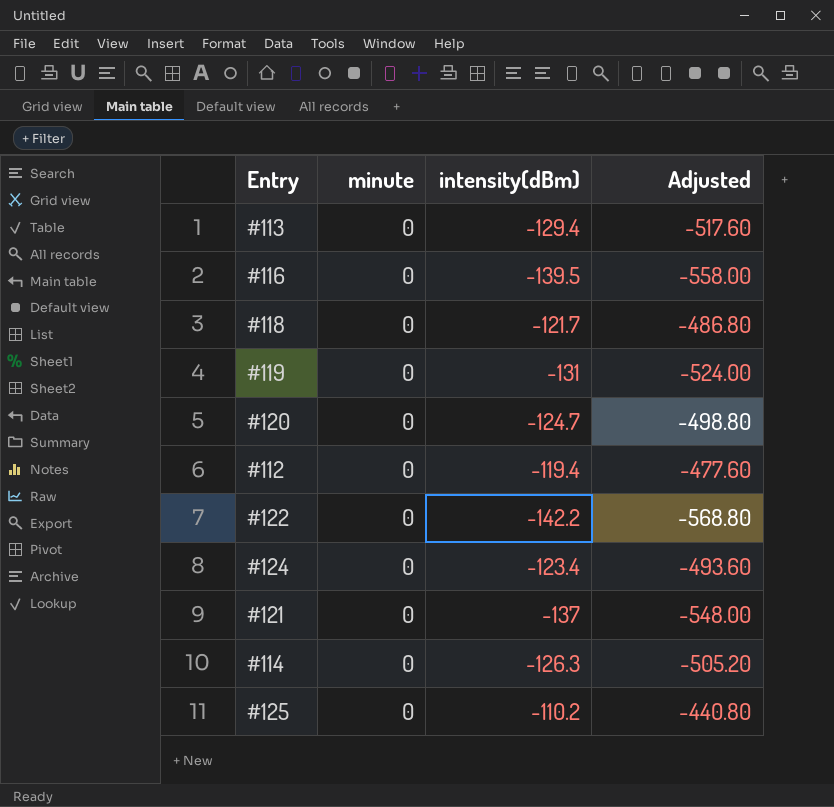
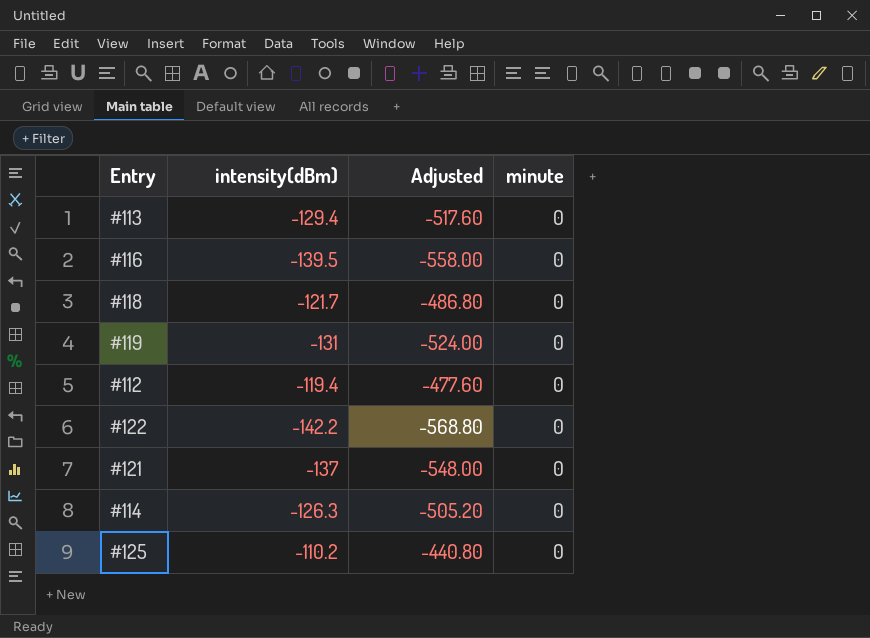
column minute | position: 2 -> 4
row #120: 0 | -124.7 | -498.80 -> none
row #124: 0 | -123.4 | -493.60 -> none

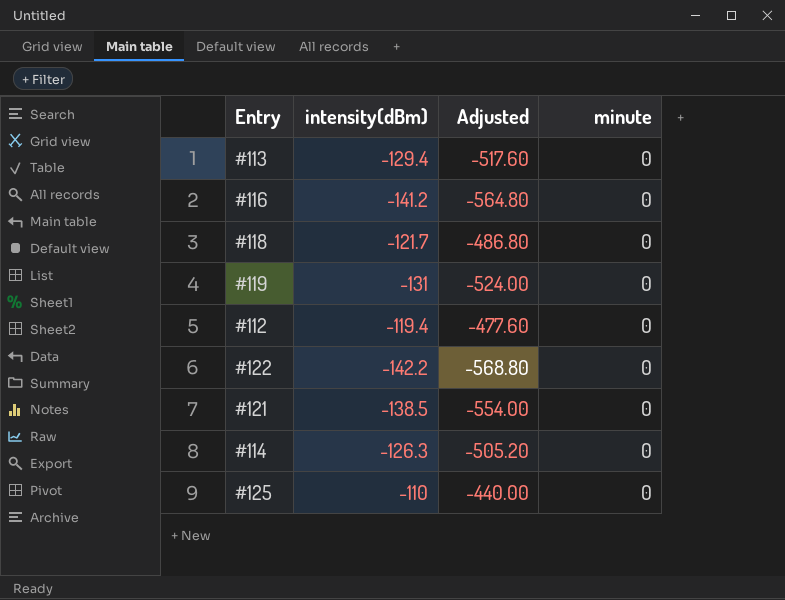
#116 | intensity(dBm): -139.5 -> -141.2
#116 | Adjusted: -558.00 -> -564.80
#121 | intensity(dBm): -137 -> -138.5
#121 | Adjusted: -548.00 -> -554.00
#125 | intensity(dBm): -110.2 -> -110
#125 | Adjusted: -440.80 -> -440.00

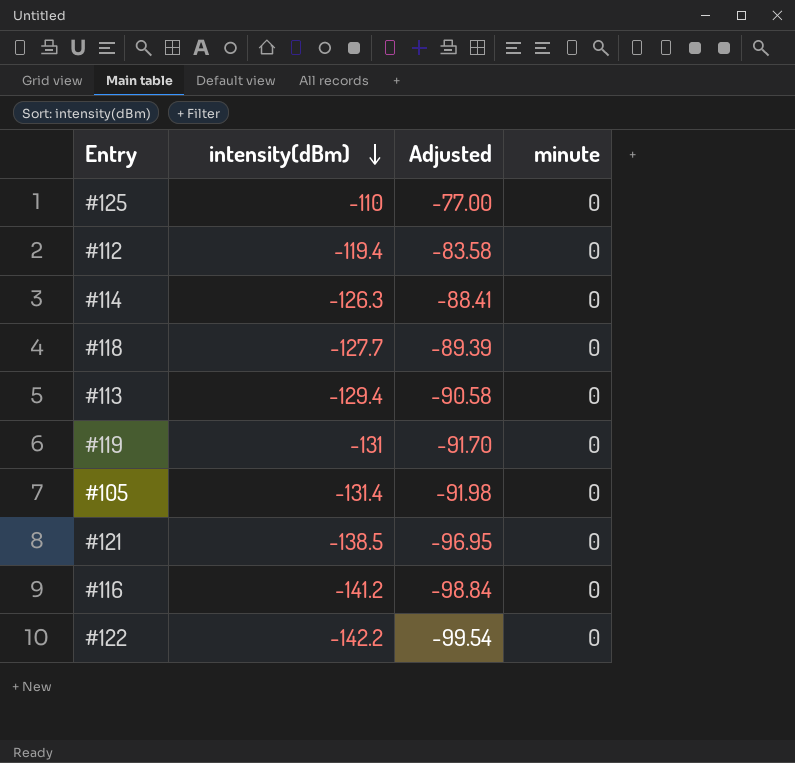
row order: none -> intensity(dBm) descending
column Adjusted | formula: [intensity(dBm)] * 4 -> [intensity(dBm)] * 0.7
#118 | intensity(dBm): -121.7 -> -127.7
row #105: none -> -131.4 | -91.98 | 0

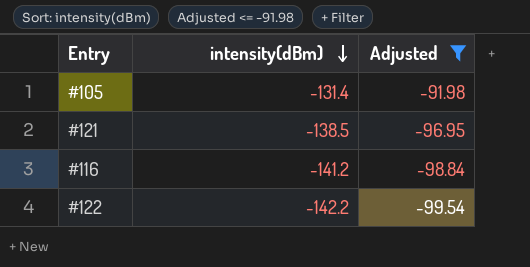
filter: none -> Adjusted <= -91.98
column minute | position: 4 -> none

